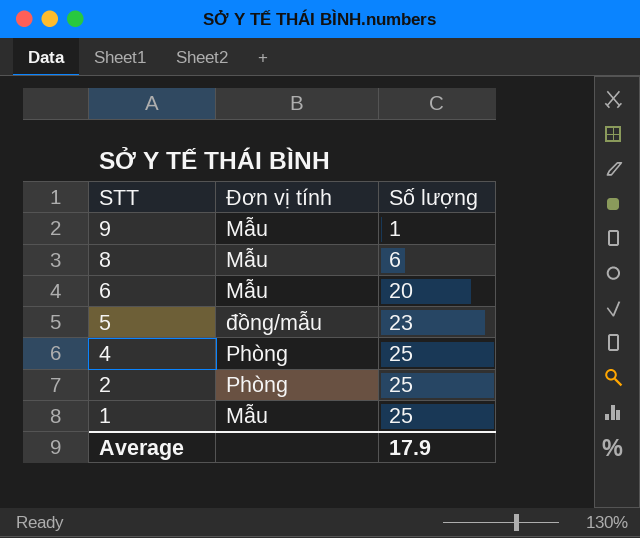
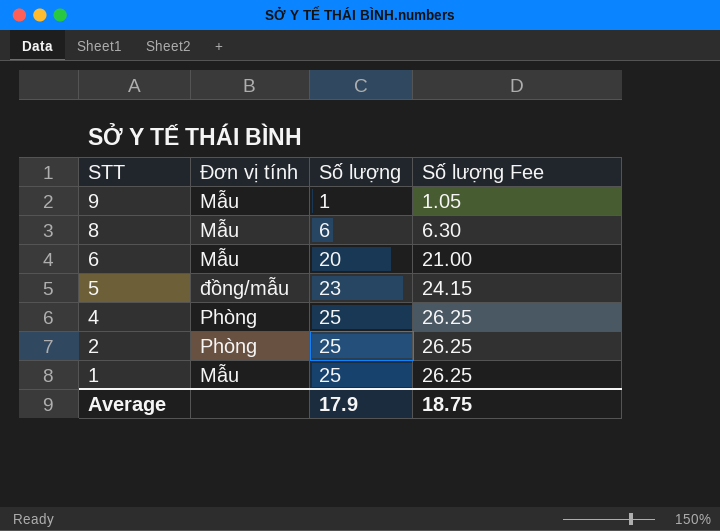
column Số lượng Fee | formula: none -> [Số lượng] * 1.05

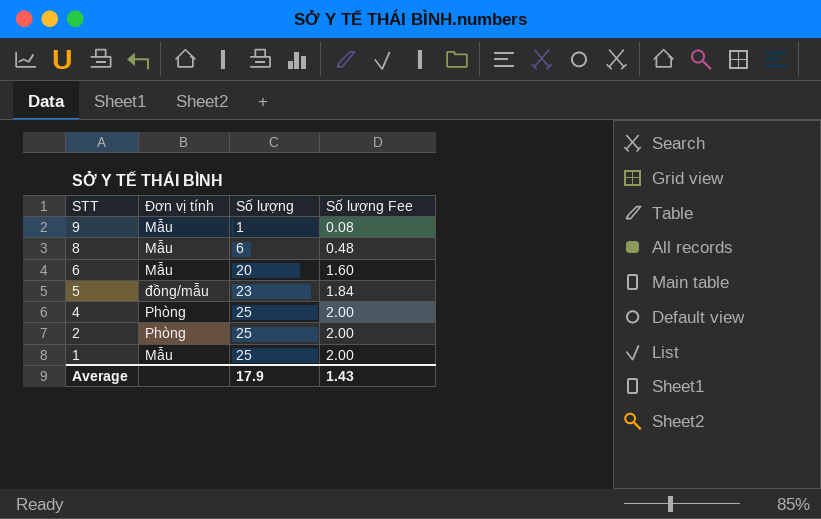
column Số lượng Fee | formula: [Số lượng] * 1.05 -> [Số lượng] * 0.08
Average | Số lượng Fee: 18.75 -> 1.43

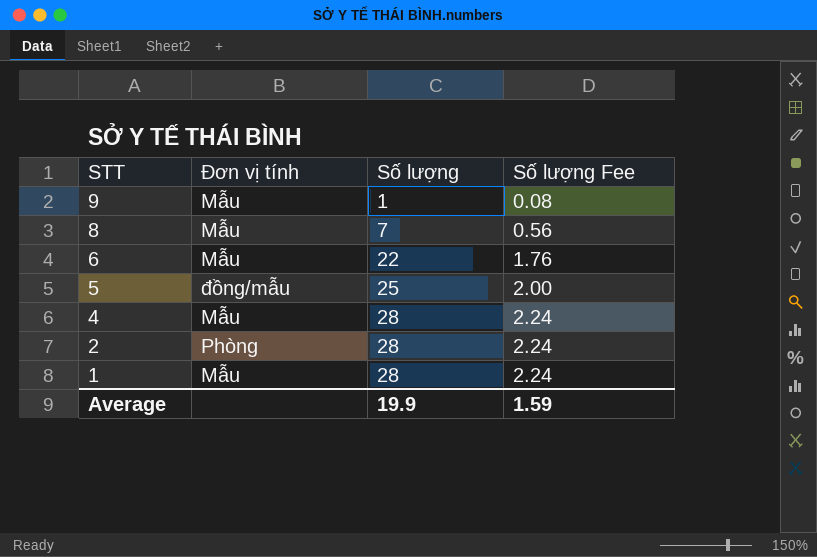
8 | Số lượng: 6 -> 7
8 | Số lượng Fee: 0.48 -> 0.56
6 | Số lượng: 20 -> 22
6 | Số lượng Fee: 1.60 -> 1.76
5 | Số lượng: 23 -> 25
5 | Số lượng Fee: 1.84 -> 2.00
4 | Đơn vị tính: Phòng -> Mẫu
4 | Số lượng: 25 -> 28
4 | Số lượng Fee: 2.00 -> 2.24
2 | Số lượng: 25 -> 28
2 | Số lượng Fee: 2.00 -> 2.24
1 | Số lượng: 25 -> 28
1 | Số lượng Fee: 2.00 -> 2.24
Average | Số lượng: 17.9 -> 19.9
Average | Số lượng Fee: 1.43 -> 1.59

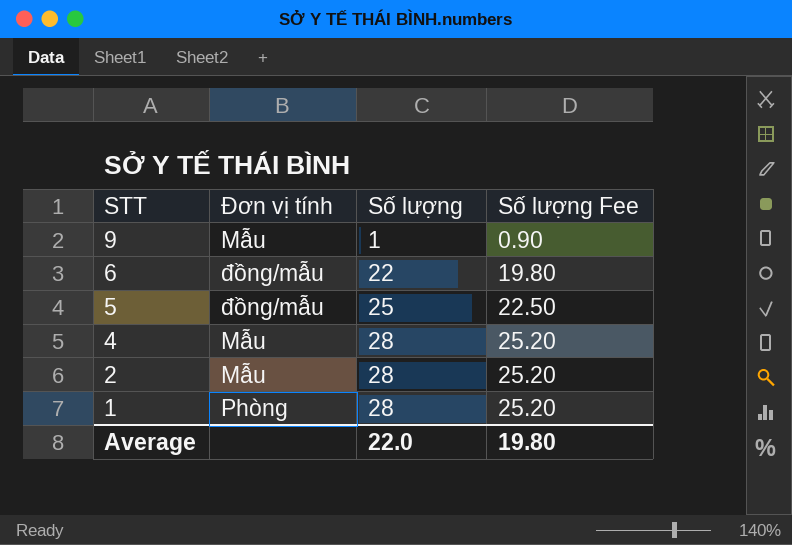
column Số lượng Fee | formula: [Số lượng] * 0.08 -> [Số lượng] * 0.9
row 8: Mẫu | 7 | 0.56 -> none
6 | Đơn vị tính: Mẫu -> đồng/mẫu
2 | Đơn vị tính: Phòng -> Mẫu
1 | Đơn vị tính: Mẫu -> Phòng
Average | Số lượng: 19.9 -> 22.0
Average | Số lượng Fee: 1.59 -> 19.80

